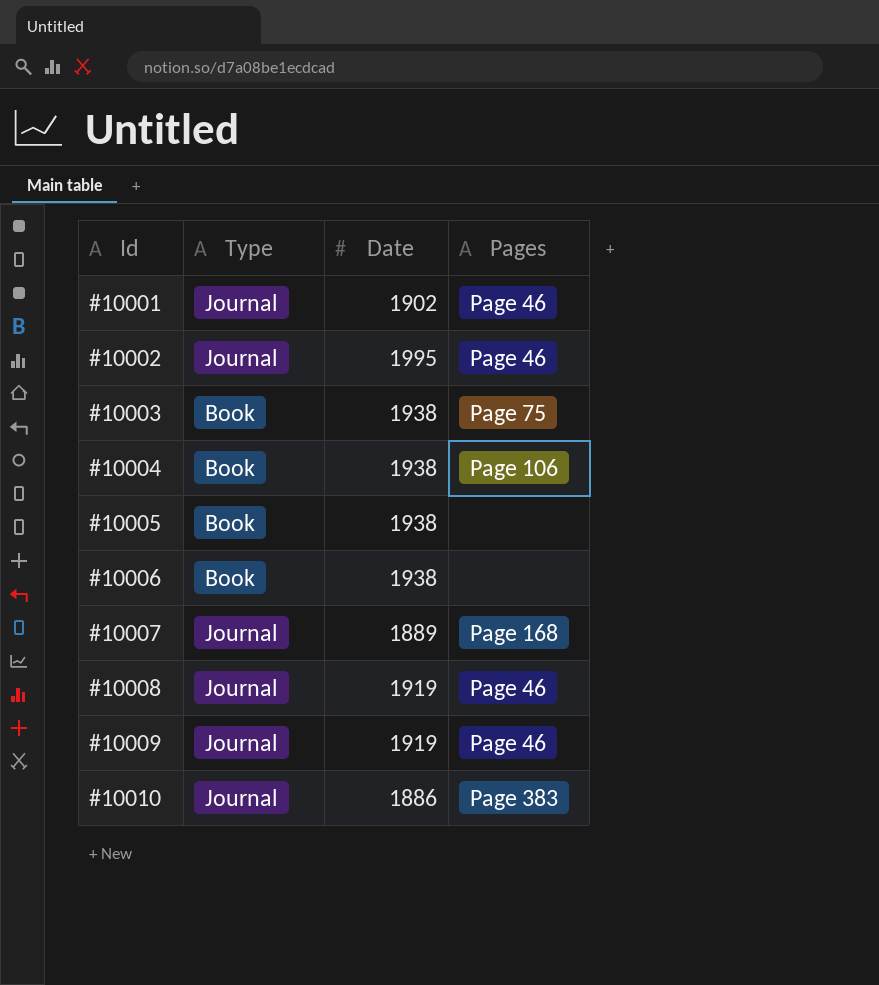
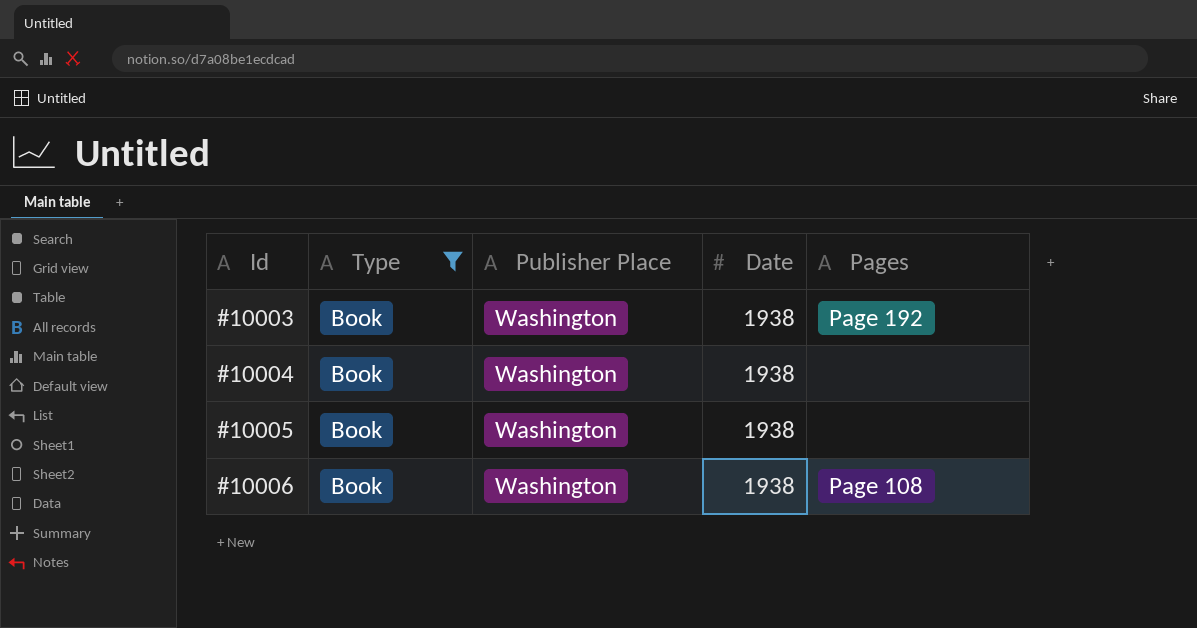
filter: none -> Type = Book
column Publisher Place | position: none -> 3
#10003 | Pages: Page 75 -> Page 192
#10004 | Pages: Page 106 -> none
#10006 | Pages: none -> Page 108

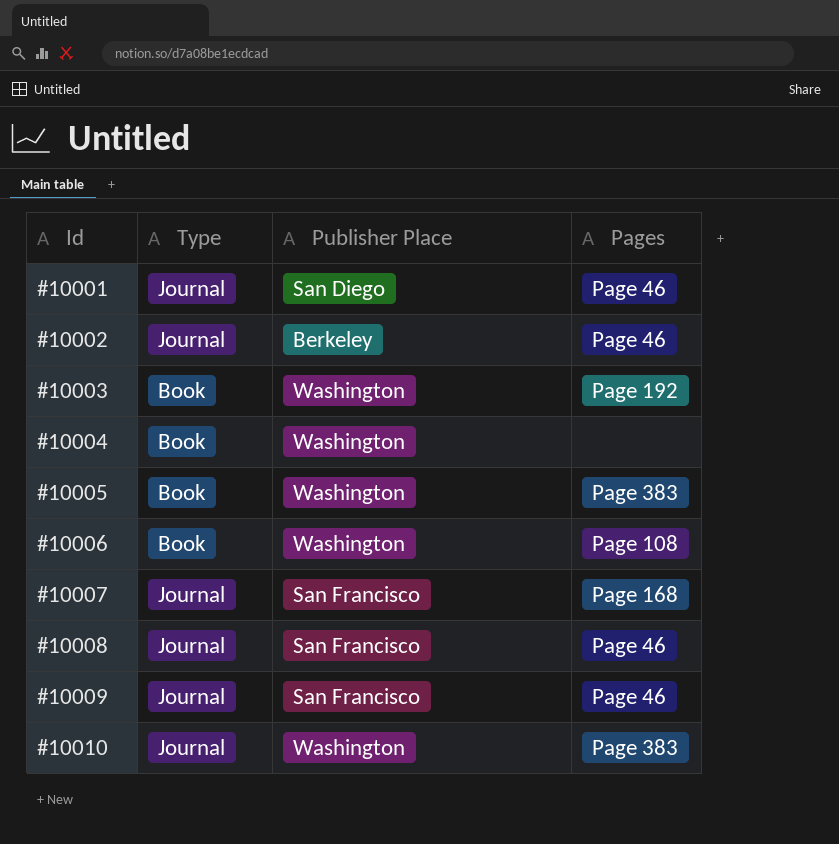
filter: Type = Book -> none
column Date | position: 4 -> none
#10005 | Pages: none -> Page 383

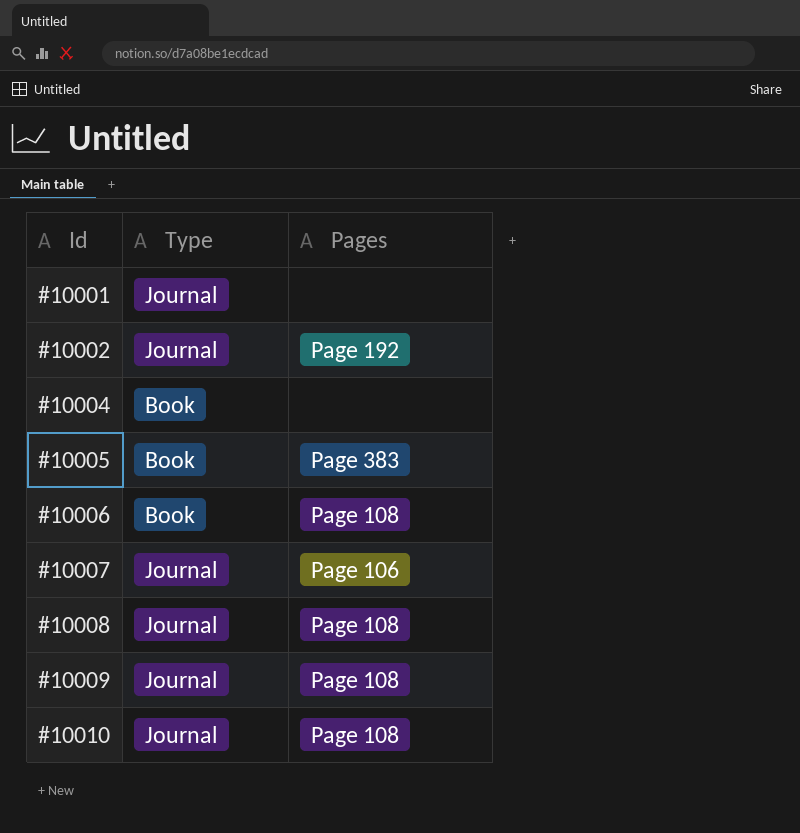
column Publisher Place | position: 3 -> none
row #10003: Book | Washington | Page 192 -> none
#10001 | Pages: Page 46 -> none
#10002 | Pages: Page 46 -> Page 192
#10007 | Pages: Page 168 -> Page 106
#10008 | Pages: Page 46 -> Page 108
#10009 | Pages: Page 46 -> Page 108
#10010 | Pages: Page 383 -> Page 108

